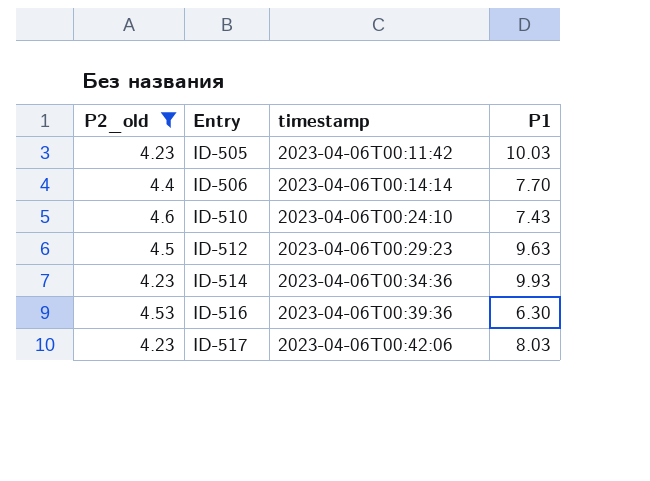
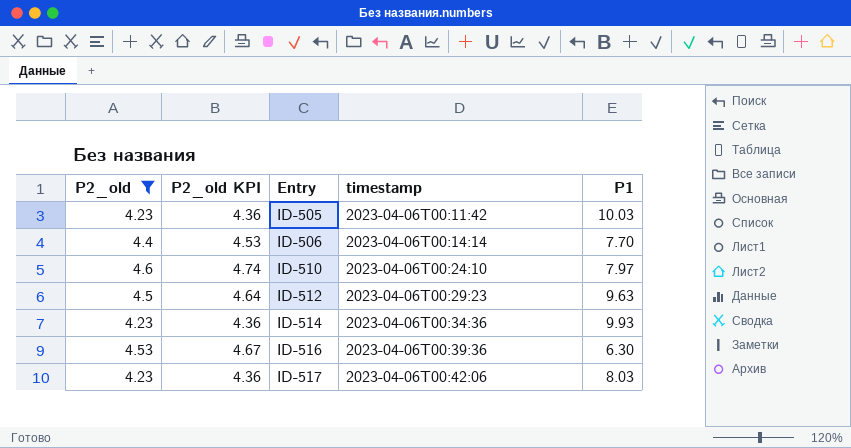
column P2_old KPI | formula: none -> [P2_old] * 1.03
ID-510 | P1: 7.43 -> 7.97

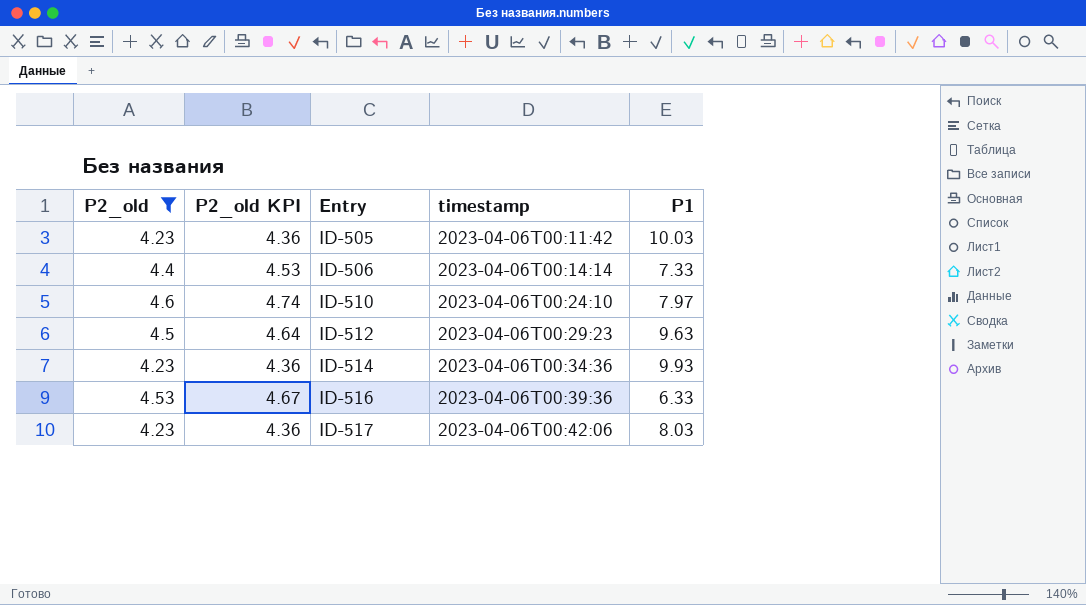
ID-506 | P1: 7.70 -> 7.33
ID-516 | P1: 6.30 -> 6.33

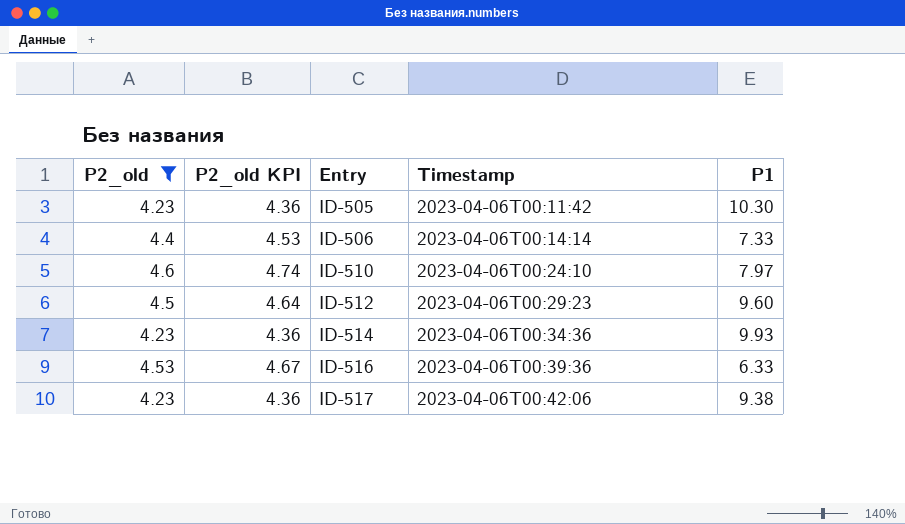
column name: timestamp -> Timestamp
ID-505 | P1: 10.03 -> 10.30
ID-512 | P1: 9.63 -> 9.60
ID-517 | P1: 8.03 -> 9.38

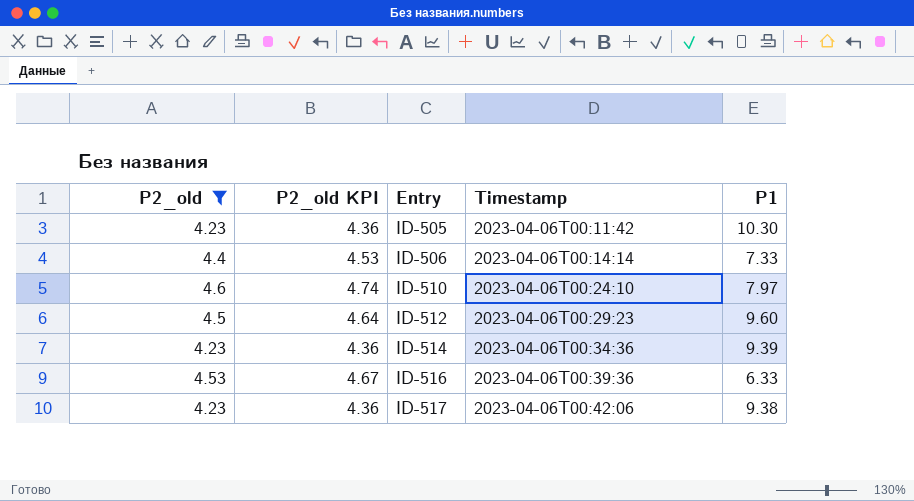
ID-514 | P1: 9.93 -> 9.39

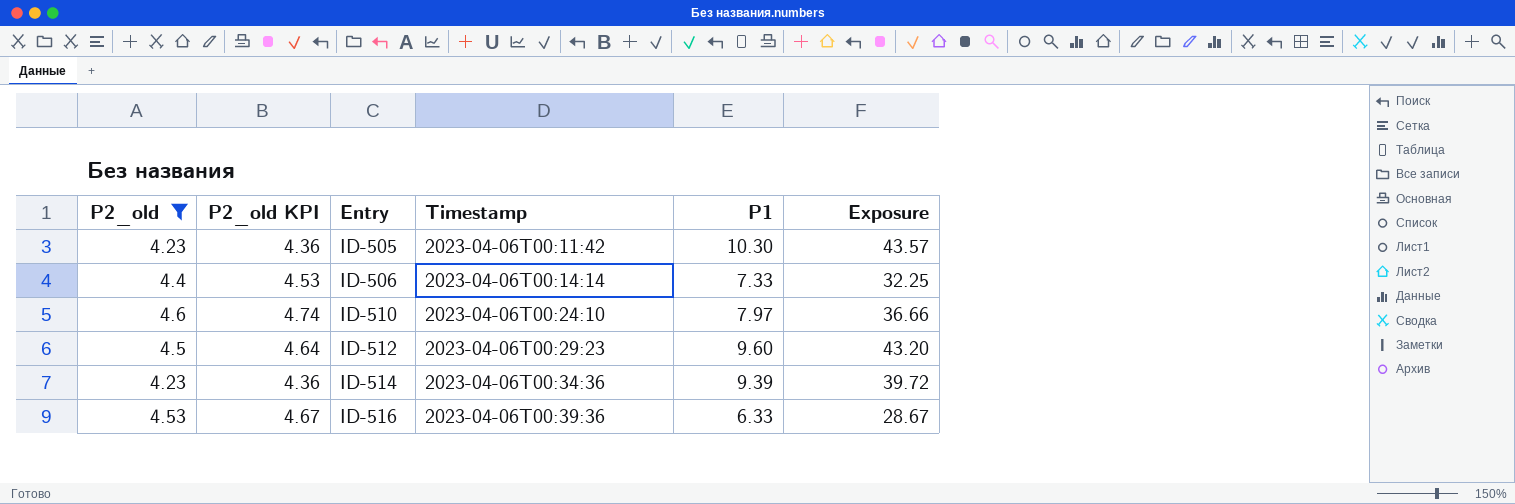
column Exposure | formula: none -> [P2_old] * [P1]
row ID-517: 4.23 | 4.36 | 2023-04-06T00:42:06 | 9.38 -> none

